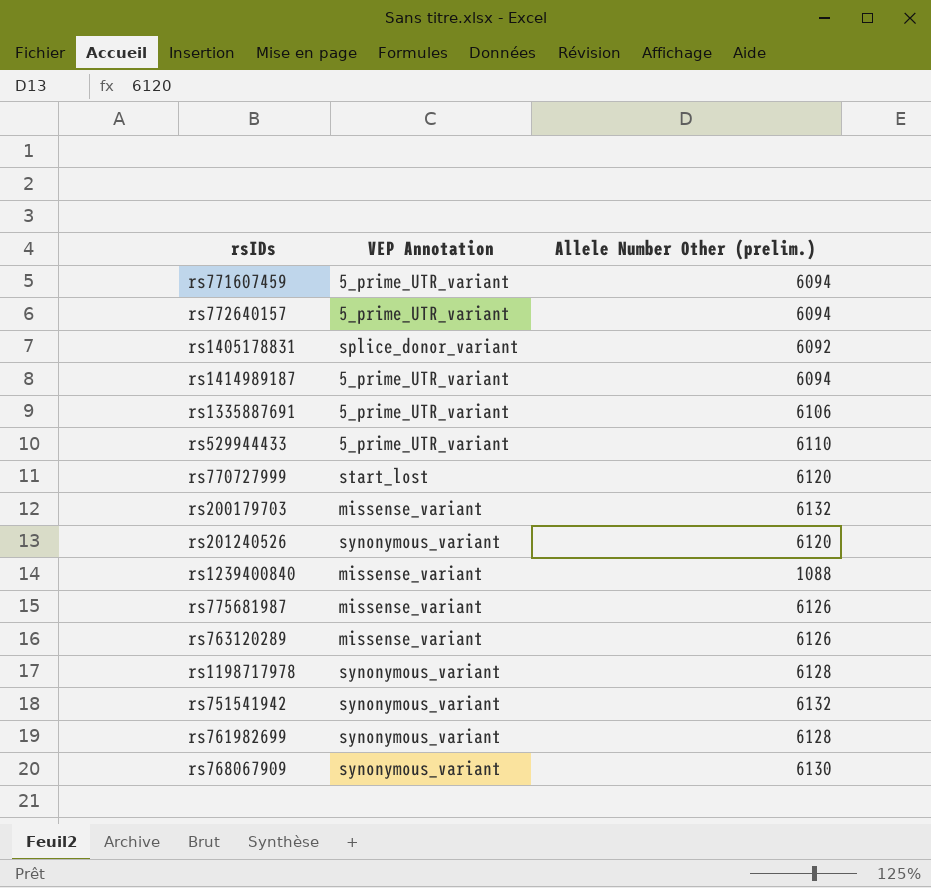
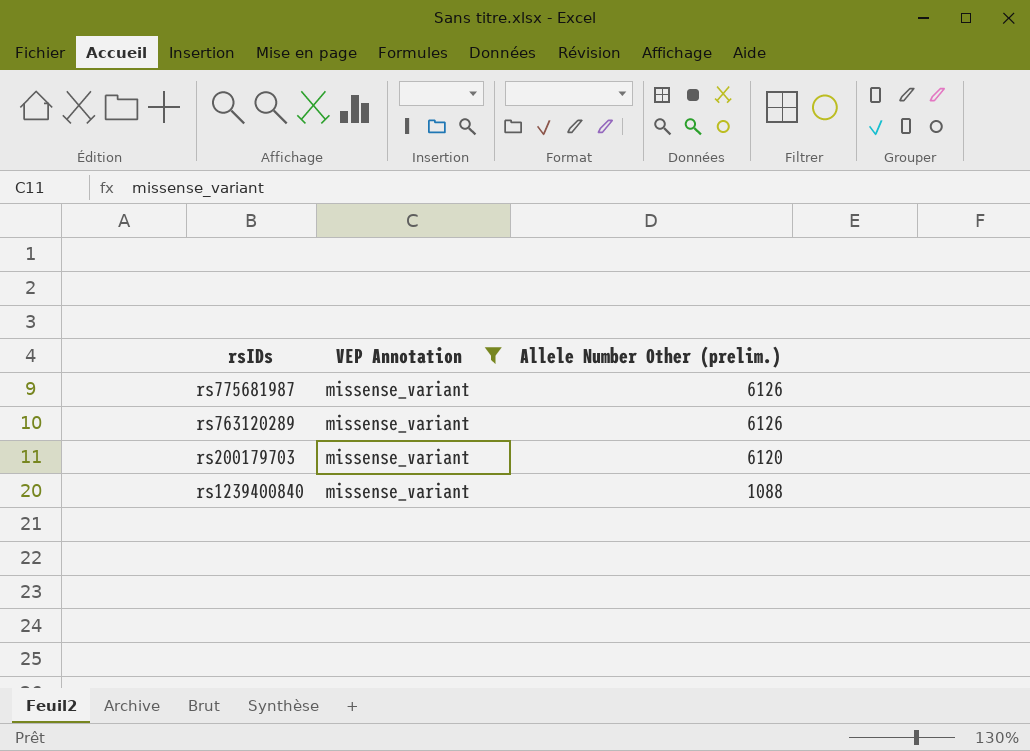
filter: none -> VEP Annotation = missense_variant
row order: none -> Allele Number Other (prelim.) descending
rs200179703 | Allele Number Other (prelim.): 6132 -> 6120

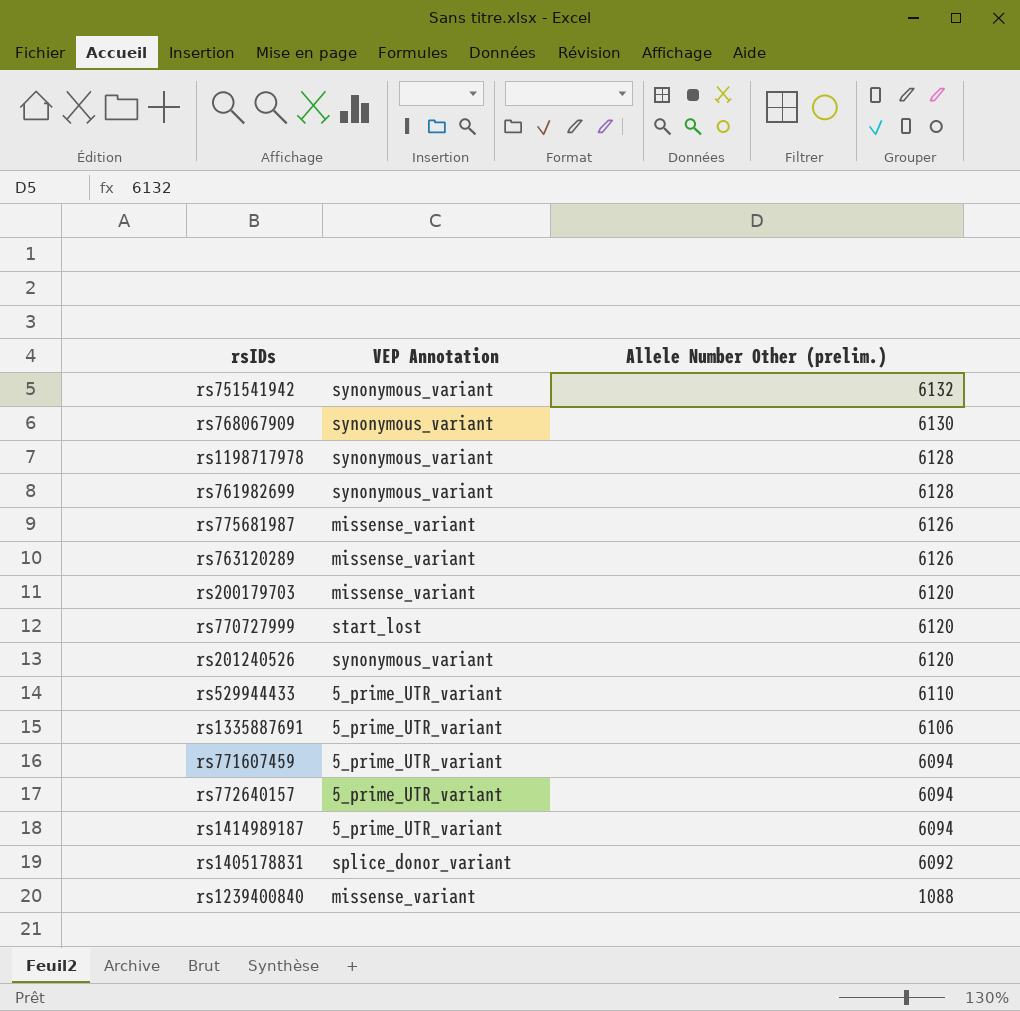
filter: VEP Annotation = missense_variant -> none

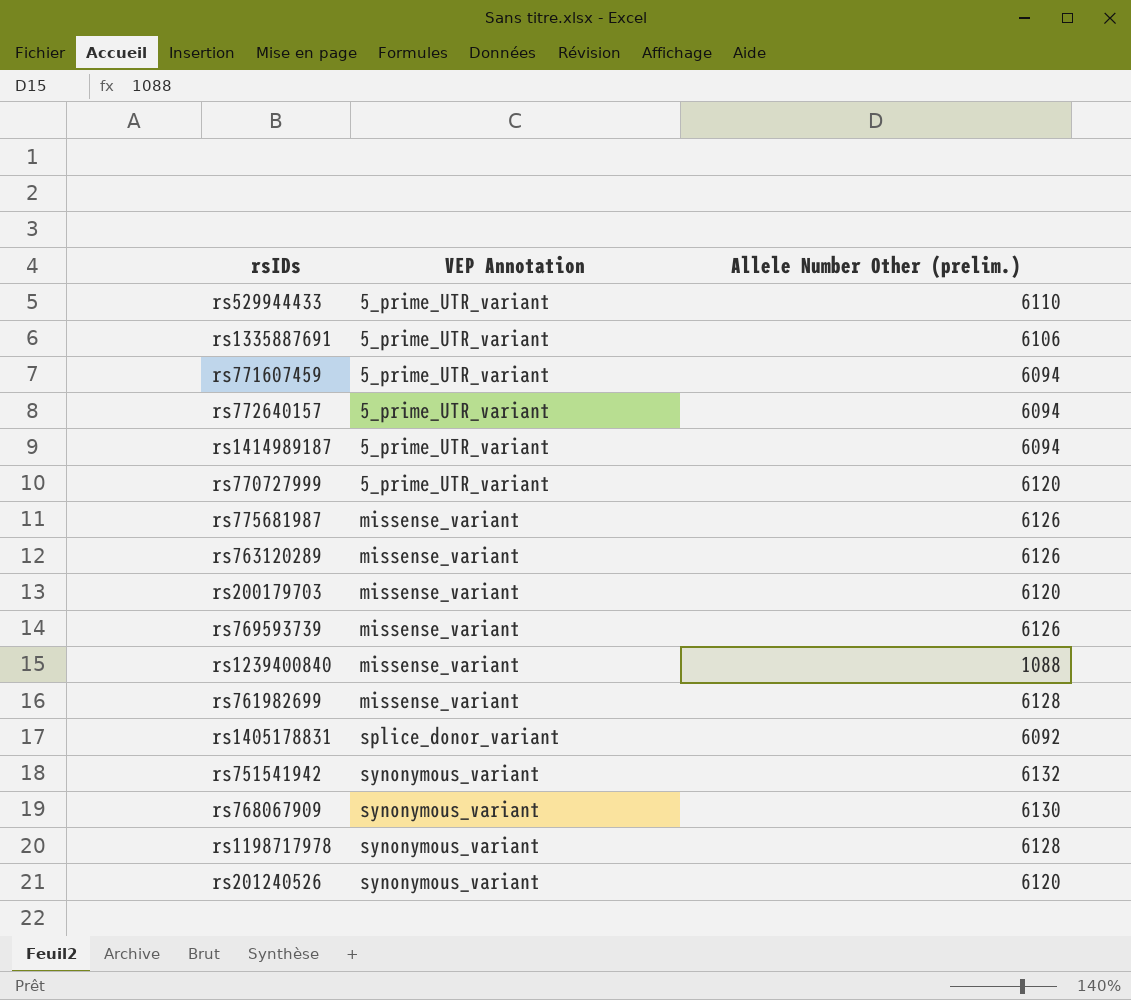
row order: Allele Number Other (prelim.) descending -> VEP Annotation ascending
rs770727999 | VEP Annotation: start_lost -> 5_prime_UTR_variant
row rs769593739: none -> missense_variant | 6126
rs761982699 | VEP Annotation: synonymous_variant -> missense_variant

